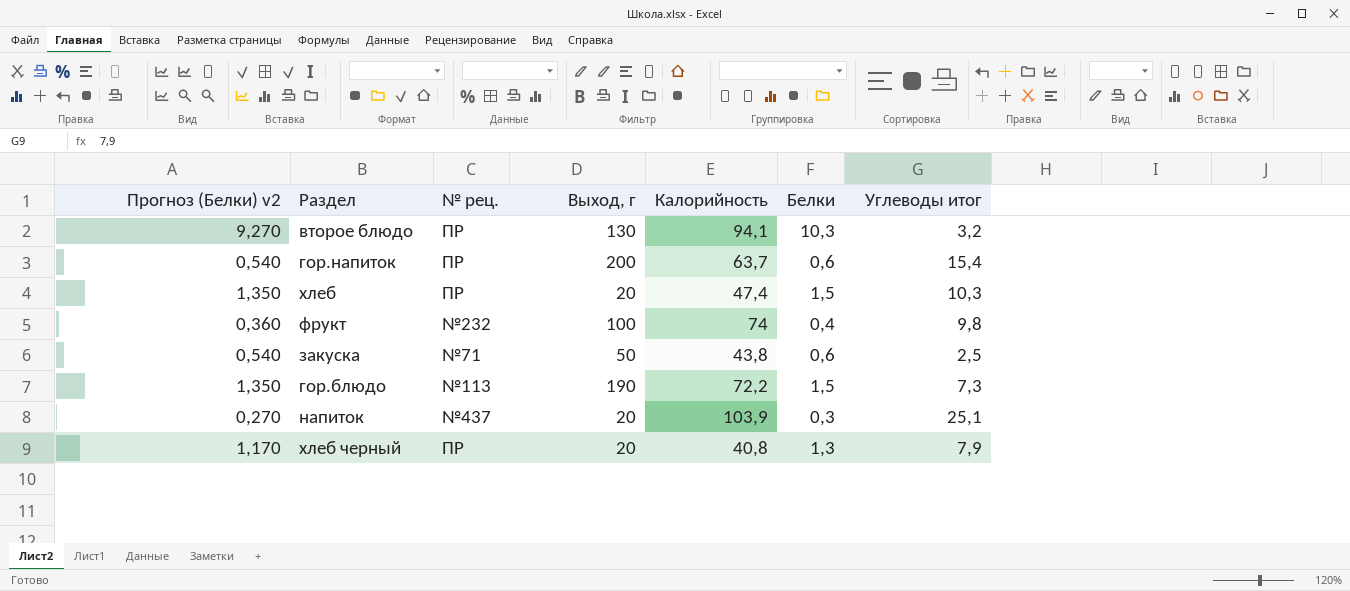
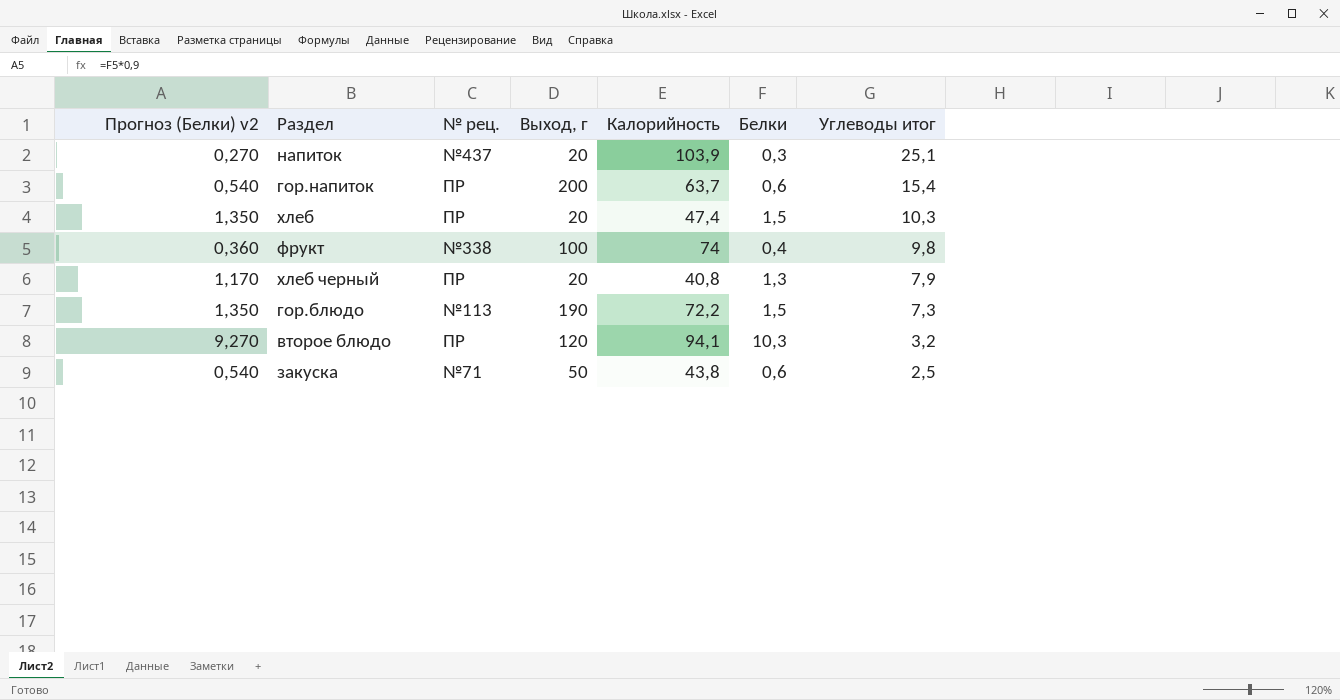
row order: none -> Углеводы итог descending
фрукт | № рец.: №232 -> №338
второе блюдо | Выход, г: 130 -> 120

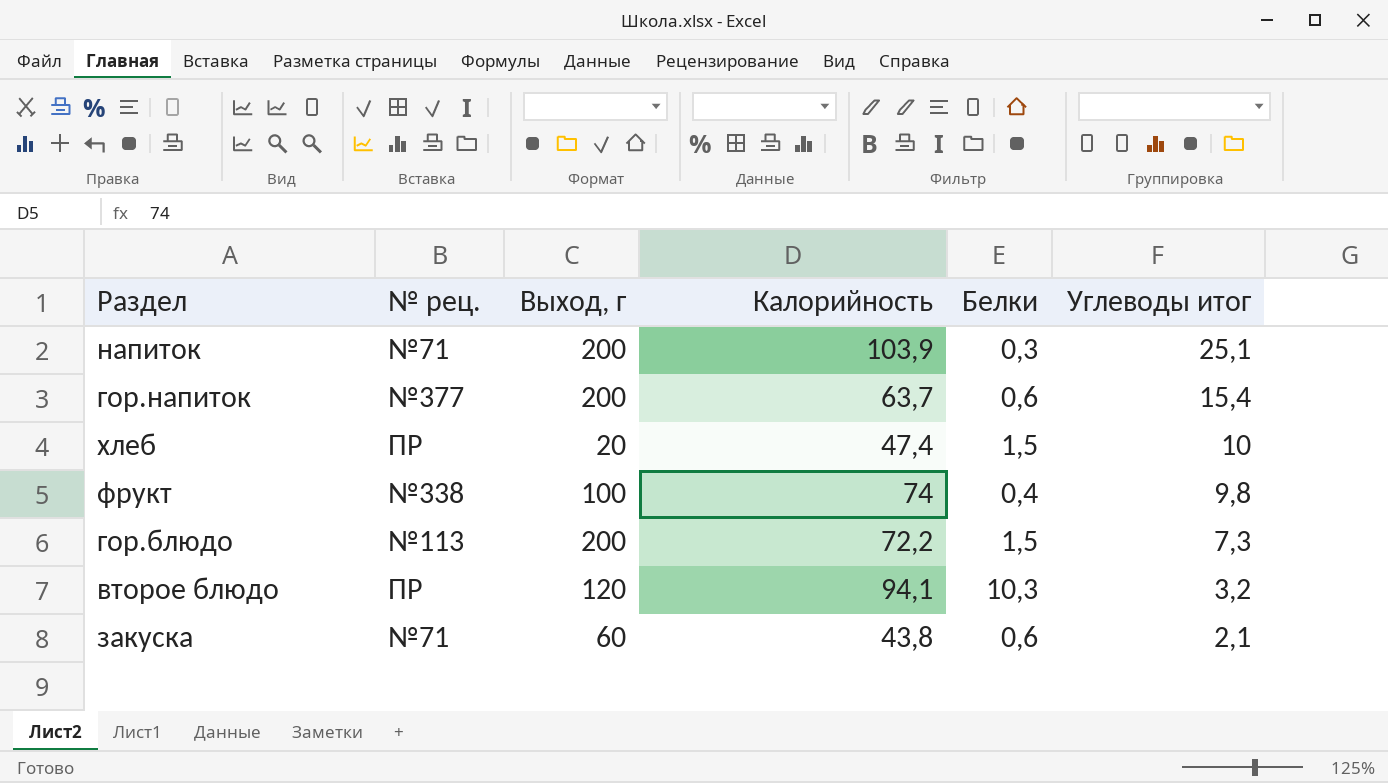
column Прогноз (Белки) v2 | formula: [Белки] * 0,9 -> none
row хлеб черный: 1,170 | ПР | 20 | 40,8 | 1,3 | 7,9 -> none
напиток | № рец.: №437 -> №71
напиток | Выход, г: 20 -> 200
гор.напиток | № рец.: ПР -> №377
хлеб | Углеводы итог: 10,3 -> 10
гор.блюдо | Выход, г: 190 -> 200
закуска | Выход, г: 50 -> 60
закуска | Углеводы итог: 2,5 -> 2,1

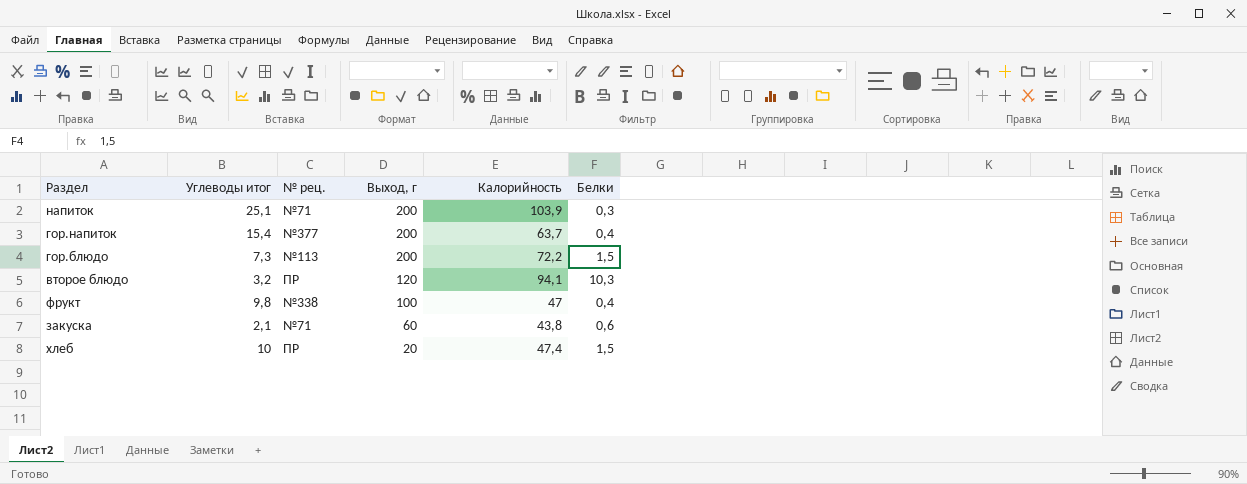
row order: Углеводы итог descending -> Выход, г descending
column Углеводы итог | position: 6 -> 2
гор.напиток | Белки: 0,6 -> 0,4
фрукт | Калорийность: 74 -> 47

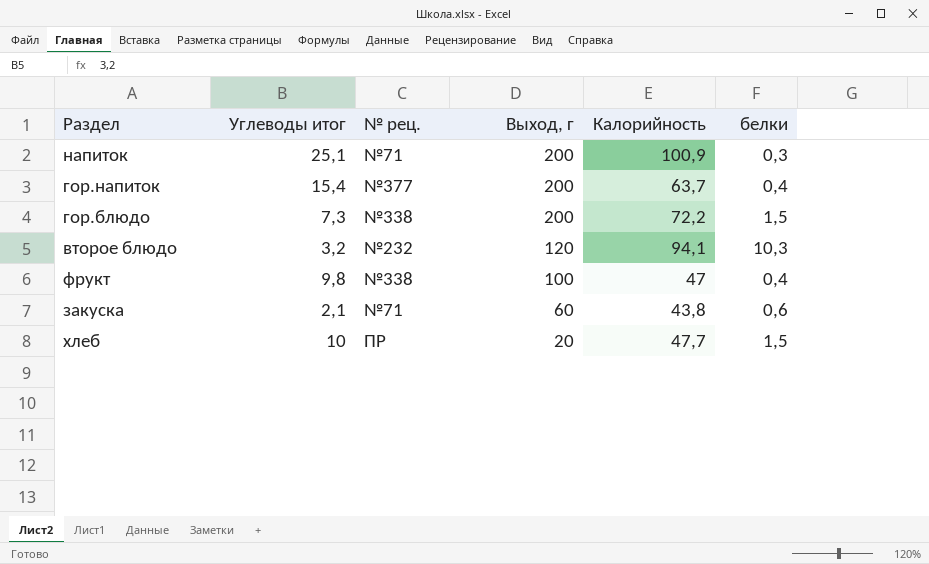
column name: Белки -> белки
напиток | Калорийность: 103,9 -> 100,9
гор.блюдо | № рец.: №113 -> №338
второе блюдо | № рец.: ПР -> №232
хлеб | Калорийность: 47,4 -> 47,7

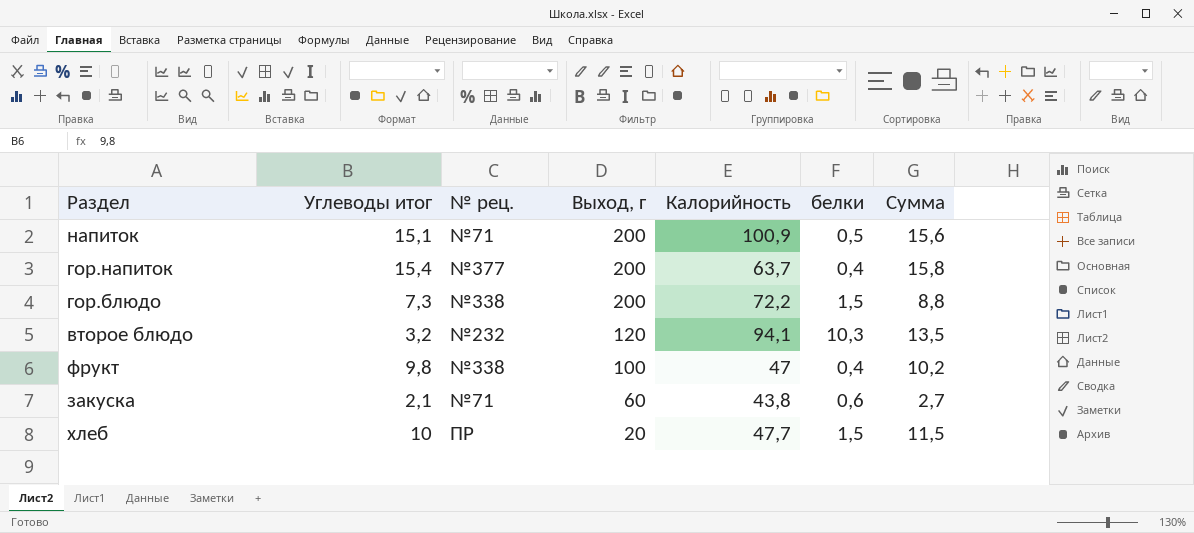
column Сумма | formula: none -> [Углеводы итог] + [белки]
напиток | Углеводы итог: 25,1 -> 15,1
напиток | белки: 0,3 -> 0,5

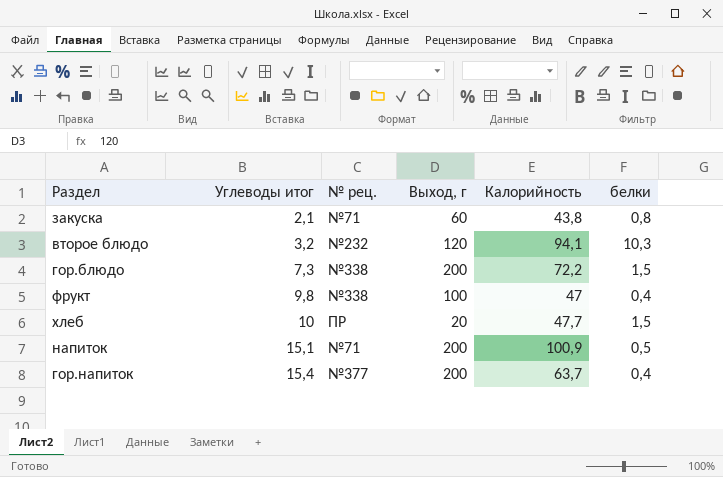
row order: Выход, г descending -> Углеводы итог ascending
column Сумма | formula: [Углеводы итог] + [белки] -> none
закуска | белки: 0,6 -> 0,8

